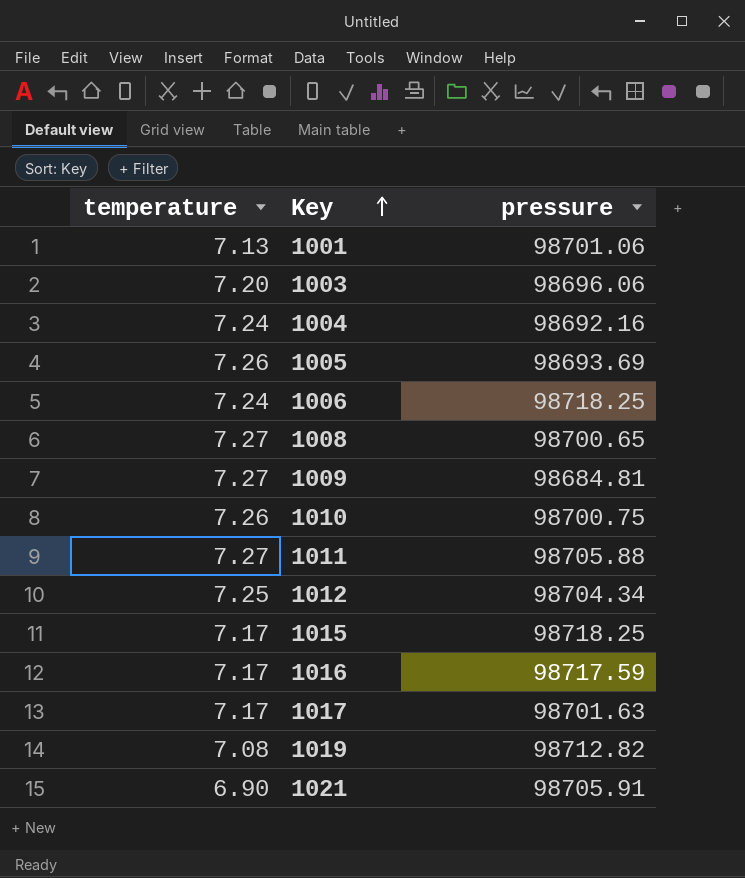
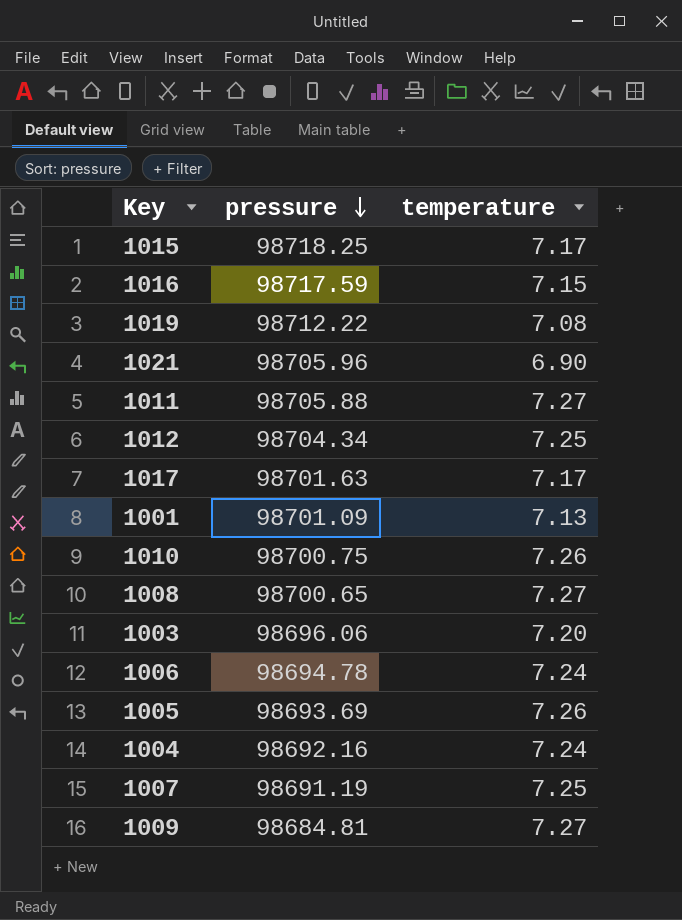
row order: Key ascending -> pressure descending
column temperature | position: 1 -> 3
1016 | temperature: 7.17 -> 7.15
1019 | pressure: 98712.82 -> 98712.22
1021 | pressure: 98705.91 -> 98705.96
1001 | pressure: 98701.06 -> 98701.09
1006 | pressure: 98718.25 -> 98694.78
row 1007: none -> 98691.19 | 7.25

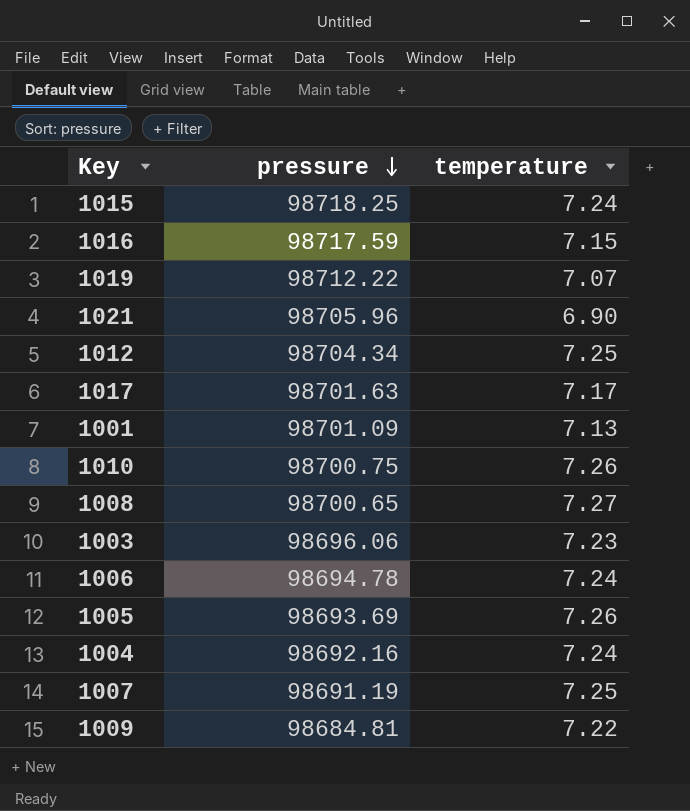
row 1011: 98705.88 | 7.27 -> none
1015 | temperature: 7.17 -> 7.24
1019 | temperature: 7.08 -> 7.07
1003 | temperature: 7.20 -> 7.23
1009 | temperature: 7.27 -> 7.22

